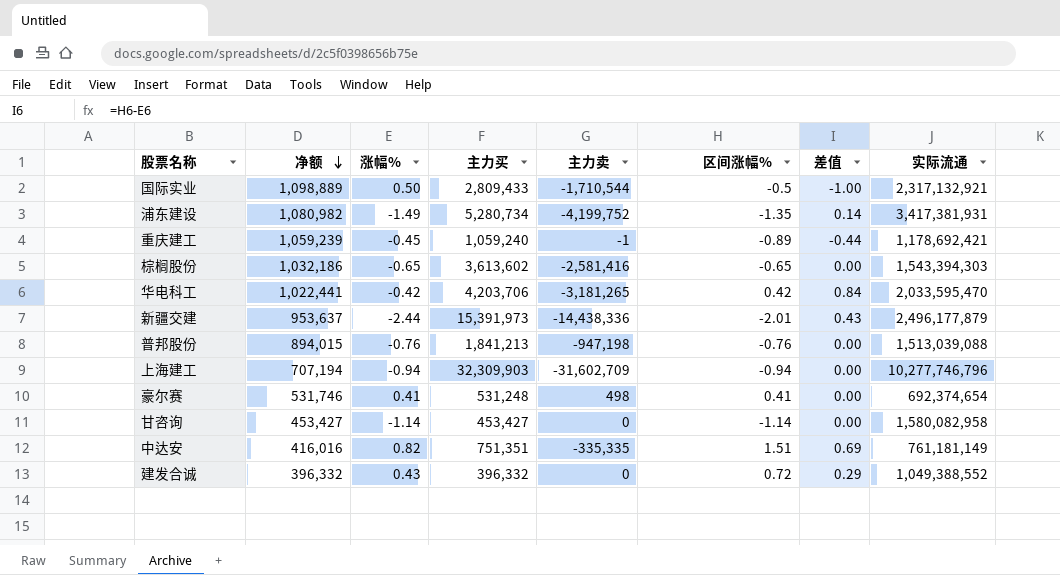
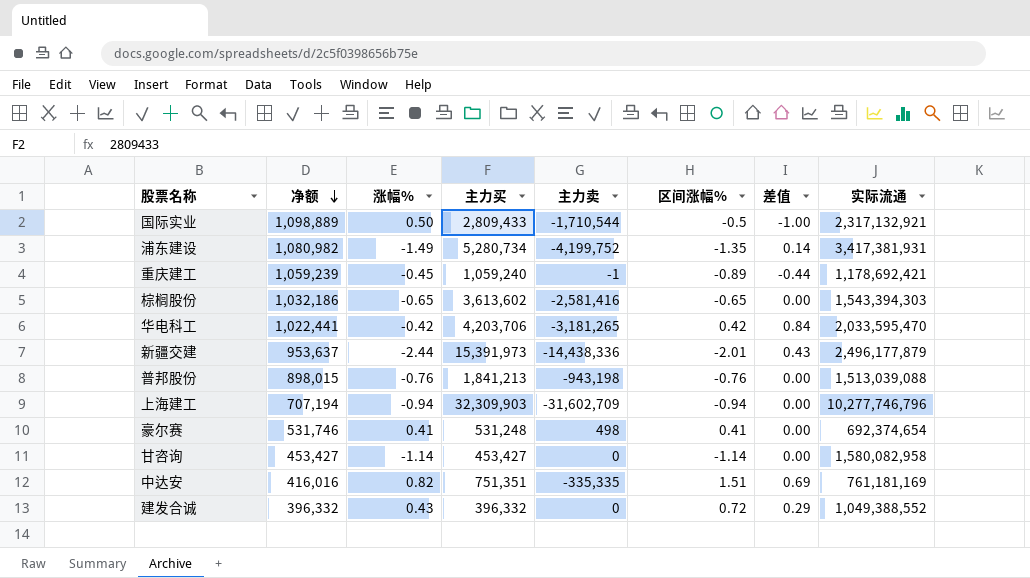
普邦股份 | 净额: 894,015 -> 898,015
普邦股份 | 主力卖: -947,198 -> -943,198
中达安 | 实际流通: 761,181,149 -> 761,181,169

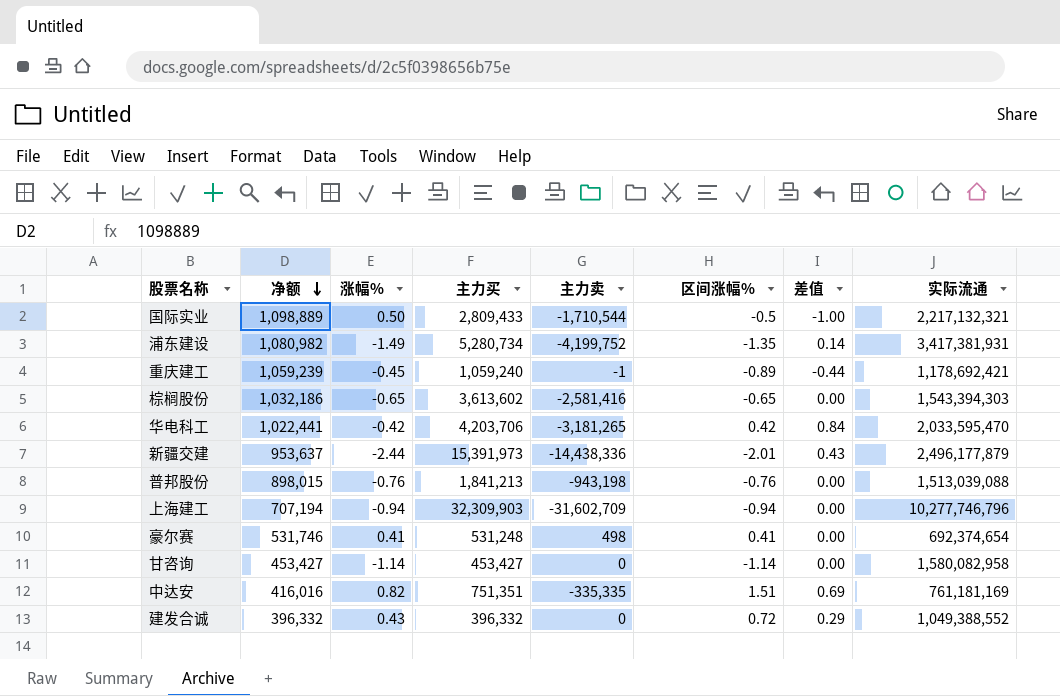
国际实业 | 实际流通: 2,317,132,921 -> 2,217,132,321

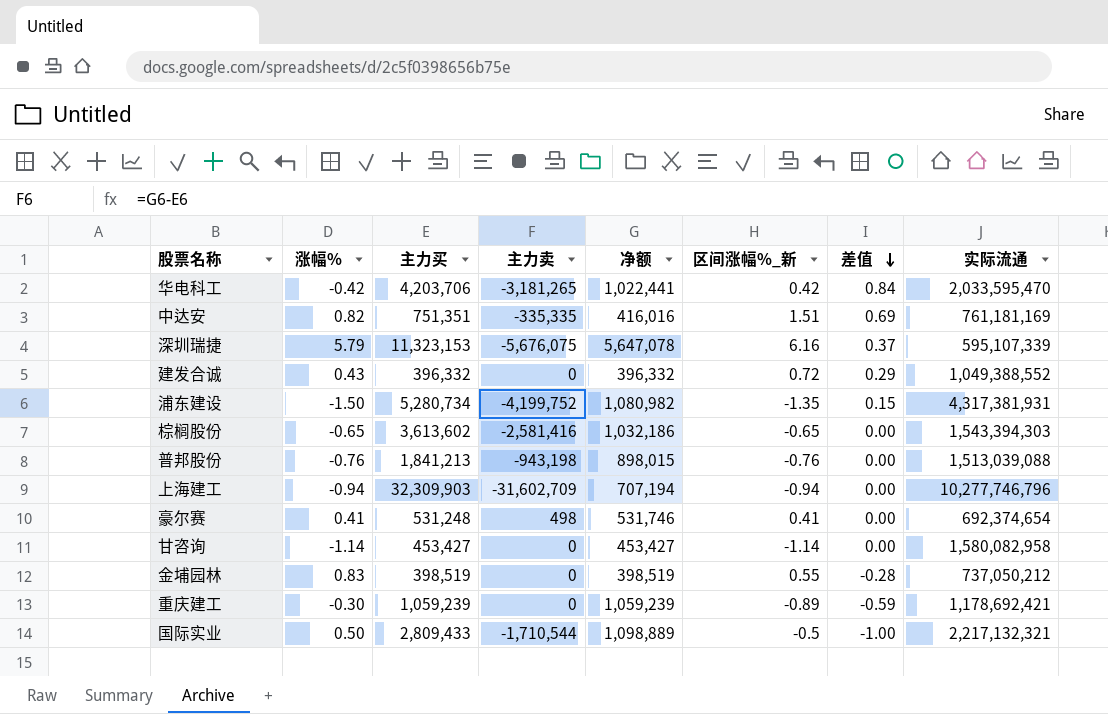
row order: 净额 descending -> 差值 descending
column 净额 | position: 2 -> 5
column name: 区间涨幅% -> 区间涨幅%_新
row 新疆交建: 953,637 | -2.44 | 15,391,973 | -14,438,336 | -2.01 | 0.43 | 2,496,177,879 -> none
row 深圳瑞捷: none -> 5.79 | 11,323,153 | -5,676,075 | 5,647,078 | 6.16 | 0.37 | 595,107,339
浦东建设 | 涨幅%: -1.49 -> -1.50
浦东建设 | 差值: 0.14 -> 0.15
浦东建设 | 实际流通: 3,417,381,931 -> 4,317,381,931
row 金埔园林: none -> 0.83 | 398,519 | 0 | 398,519 | 0.55 | -0.28 | 737,050,212
重庆建工 | 涨幅%: -0.45 -> -0.30
重庆建工 | 主力买: 1,059,240 -> 1,059,239
重庆建工 | 主力卖: -1 -> 0
重庆建工 | 差值: -0.44 -> -0.59

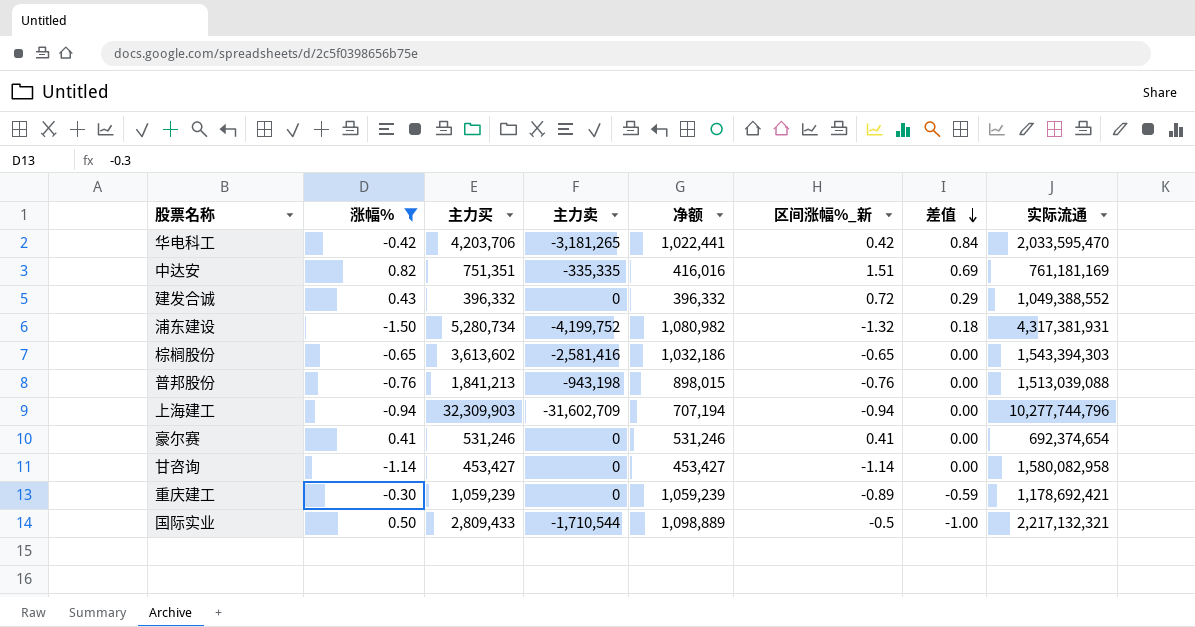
filter: none -> 涨幅% <= 0.82
浦东建设 | 区间涨幅%_新: -1.35 -> -1.32
浦东建设 | 差值: 0.15 -> 0.18
上海建工 | 实际流通: 10,277,746,796 -> 10,277,744,796
豪尔赛 | 主力买: 531,248 -> 531,246
豪尔赛 | 主力卖: 498 -> 0
豪尔赛 | 净额: 531,746 -> 531,246

